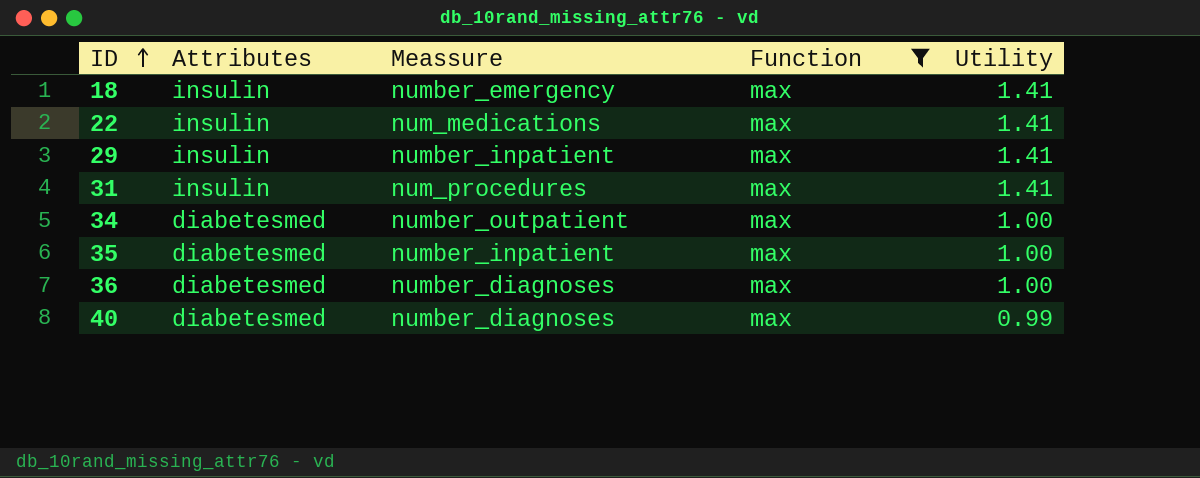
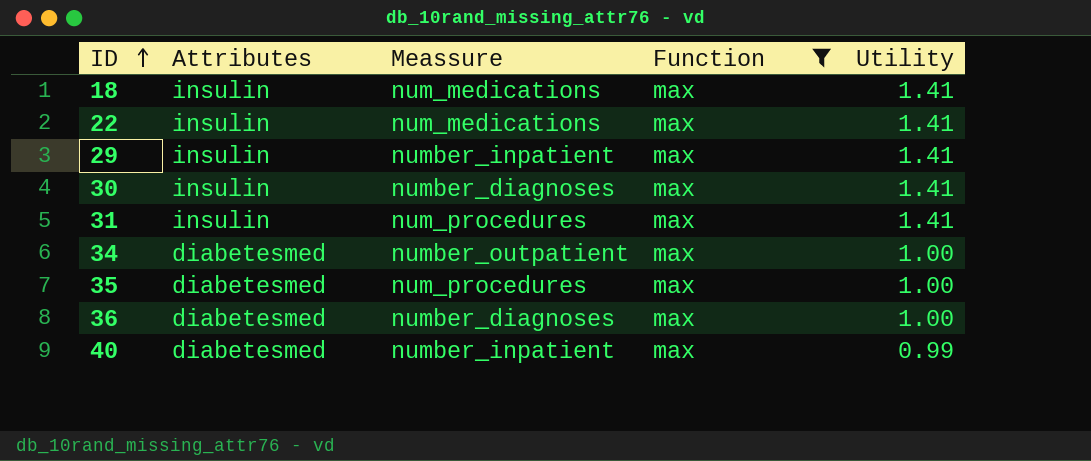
18 | Meassure: number_emergency -> num_medications
row 30: none -> insulin | number_diagnoses | max | 1.41
35 | Meassure: number_inpatient -> num_procedures
40 | Meassure: number_diagnoses -> number_inpatient

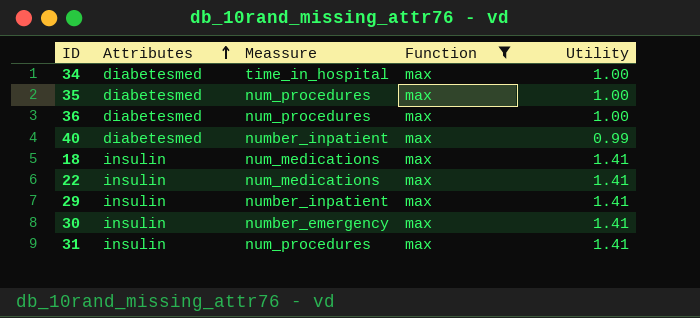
row order: ID ascending -> Attributes ascending
34 | Meassure: number_outpatient -> time_in_hospital
36 | Meassure: number_diagnoses -> num_procedures
30 | Meassure: number_diagnoses -> number_emergency

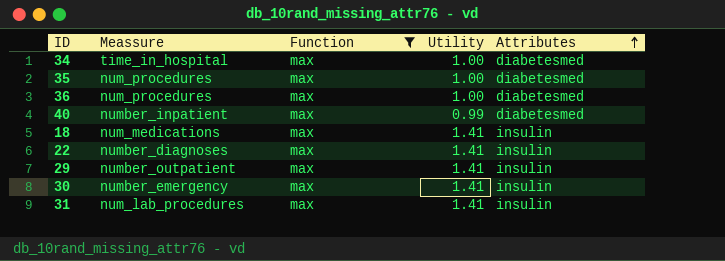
column Attributes | position: 2 -> 5
22 | Meassure: num_medications -> number_diagnoses
29 | Meassure: number_inpatient -> number_outpatient
31 | Meassure: num_procedures -> num_lab_procedures

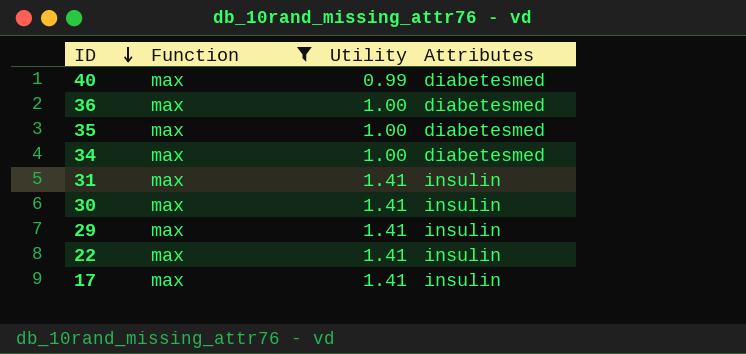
row order: Attributes ascending -> ID descending
column Meassure | position: 2 -> none
row 18: num_medications | max | 1.41 | insulin -> none
row 17: none -> max | 1.41 | insulin

